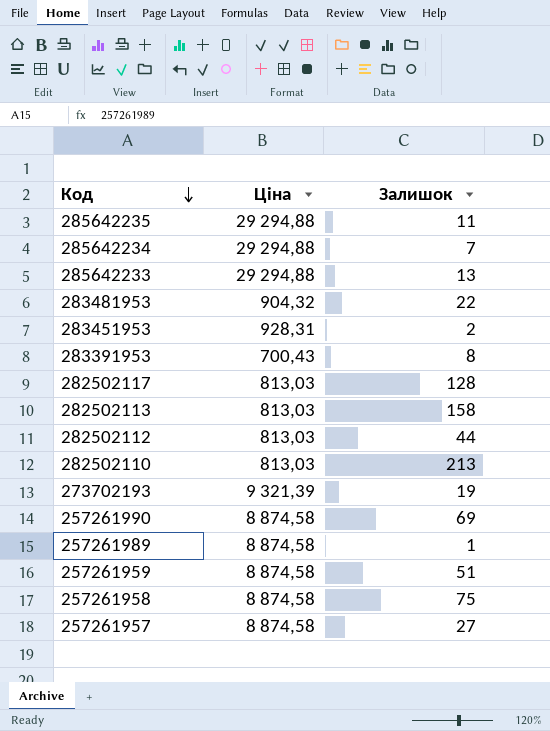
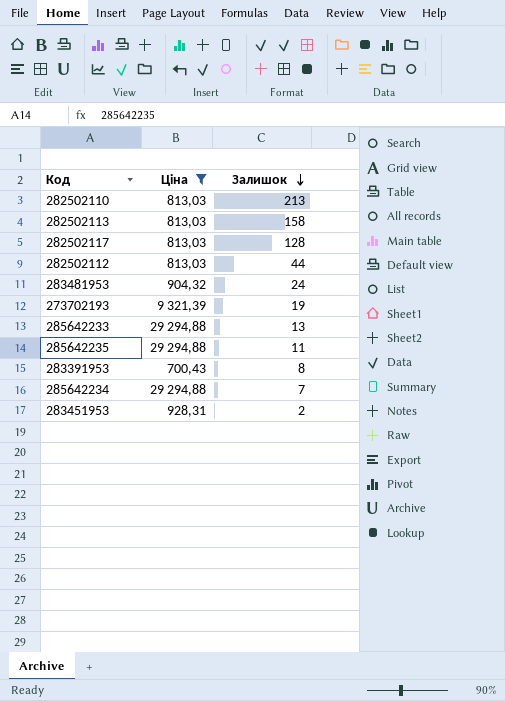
filter: none -> Ціна != 8 874,58
row order: Код descending -> Залишок descending
283481953 | Залишок: 22 -> 24

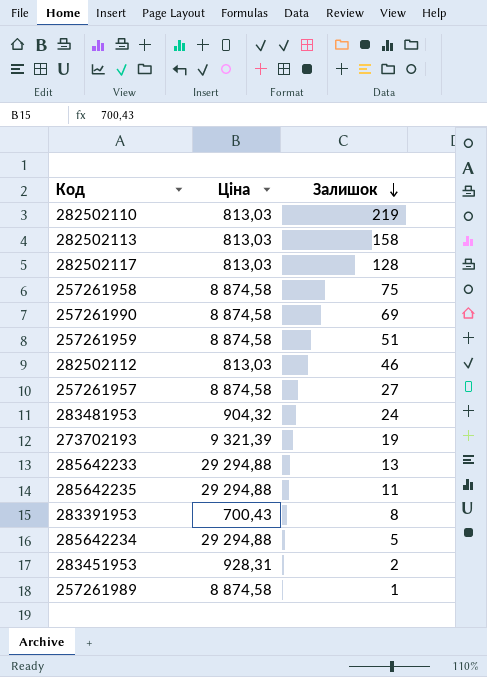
filter: Ціна != 8 874,58 -> none
282502110 | Залишок: 213 -> 219
282502112 | Залишок: 44 -> 46
285642234 | Залишок: 7 -> 5

